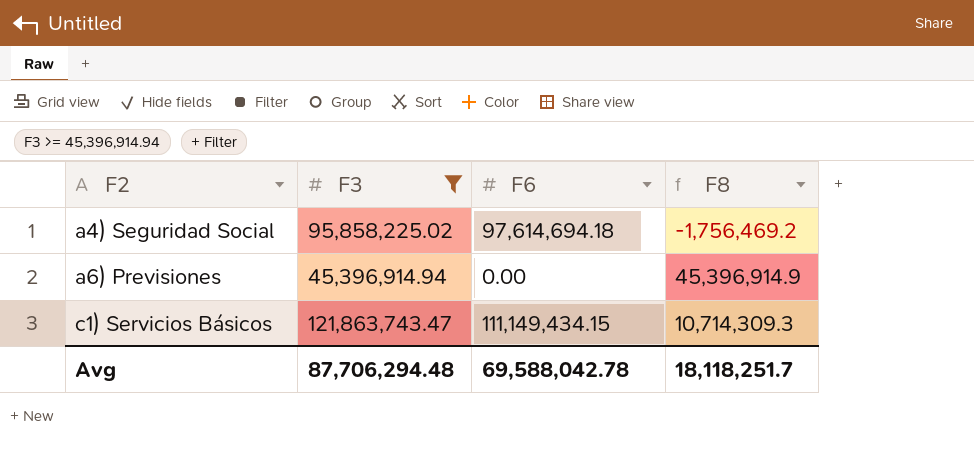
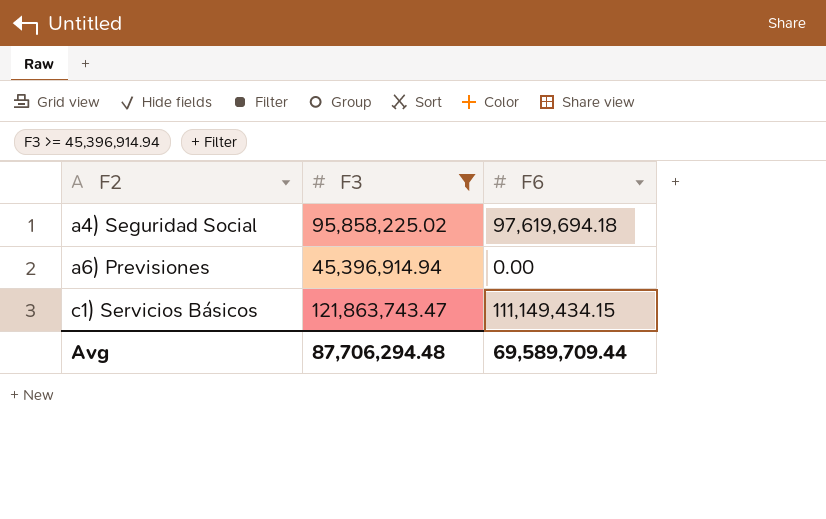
column F8 | formula: [F3] - [F6] -> none
a4) Seguridad Social | F6: 97,614,694.18 -> 97,619,694.18
Avg | F6: 69,588,042.78 -> 69,589,709.44

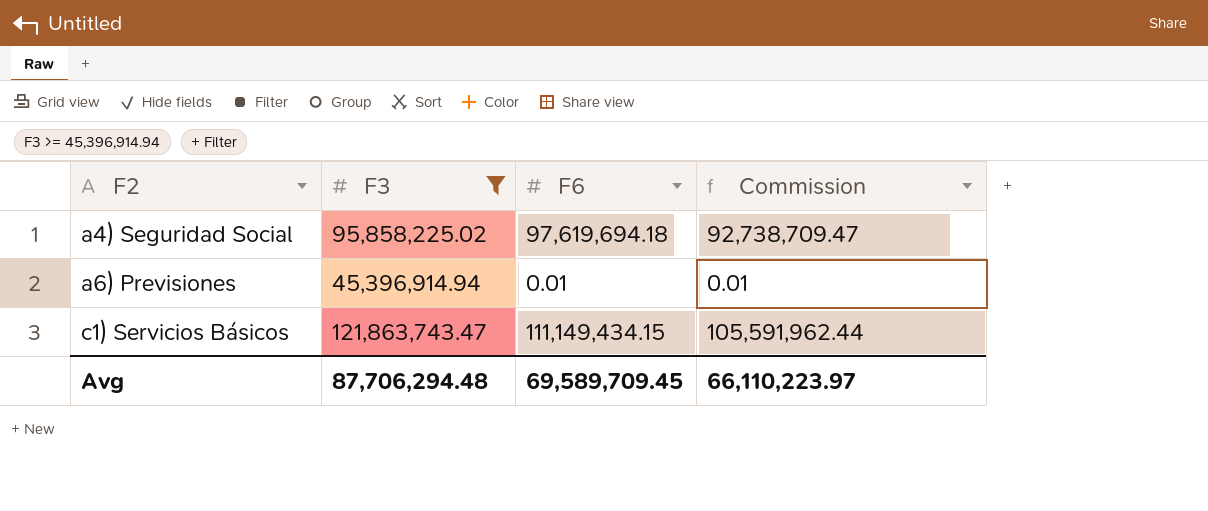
column Commission | formula: none -> [F6] * 0.95
a6) Previsiones | F6: 0.00 -> 0.01
Avg | F6: 69,589,709.44 -> 69,589,709.45

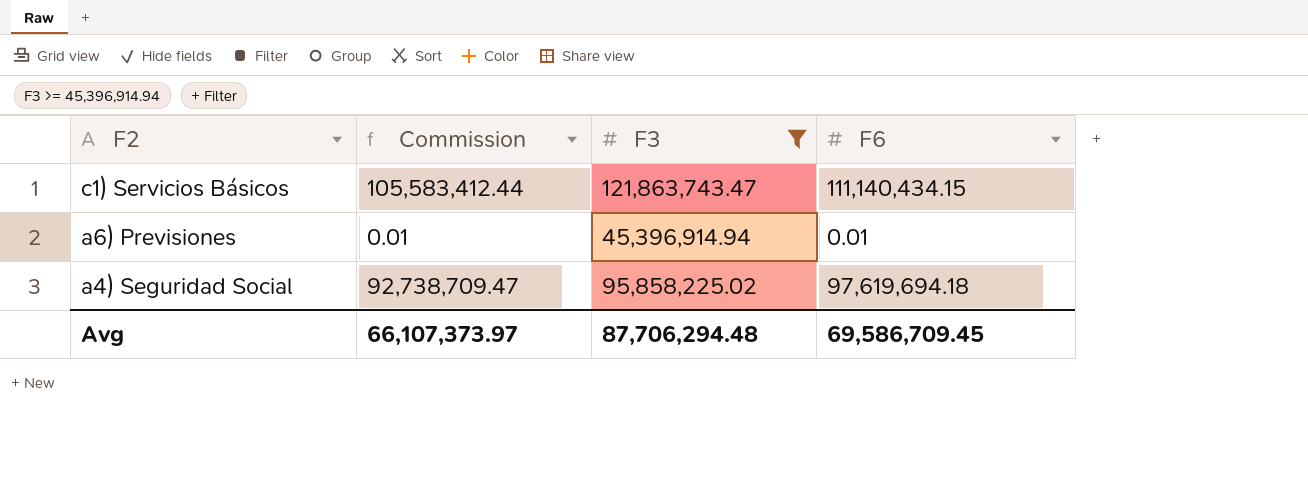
row order: F2 ascending -> F2 descending
column Commission | position: 4 -> 2
c1) Servicios Básicos | Commission: 105,591,962.44 -> 105,583,412.44
c1) Servicios Básicos | F6: 111,149,434.15 -> 111,140,434.15
Avg | Commission: 66,110,223.97 -> 66,107,373.97
Avg | F6: 69,589,709.45 -> 69,586,709.45

